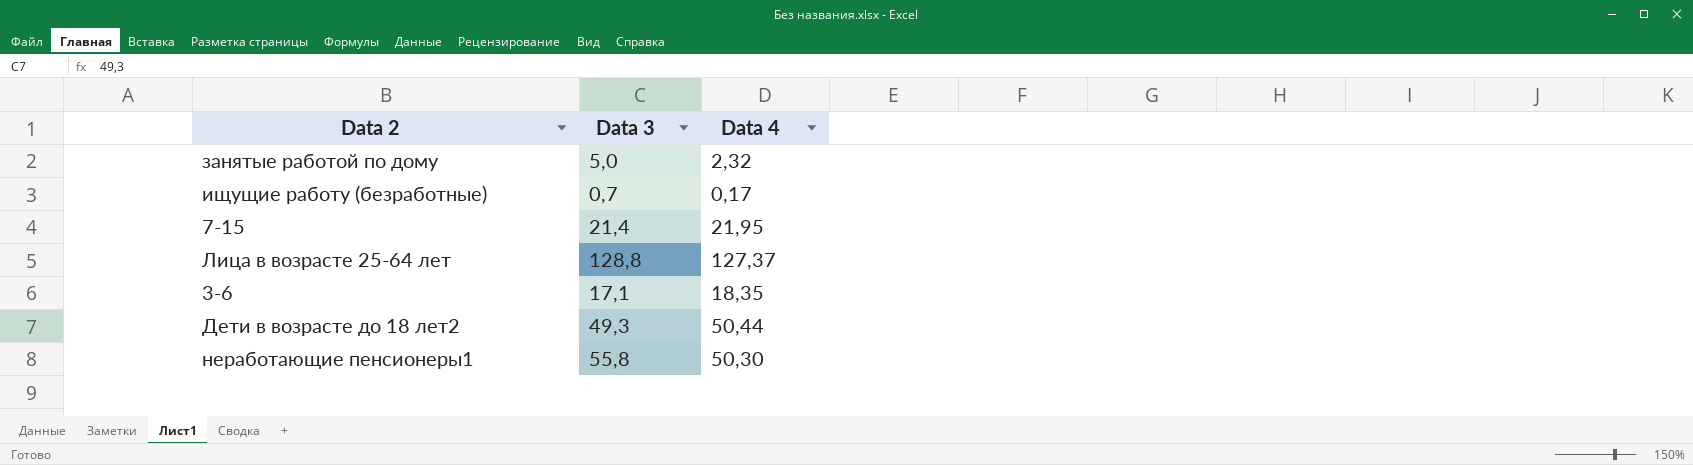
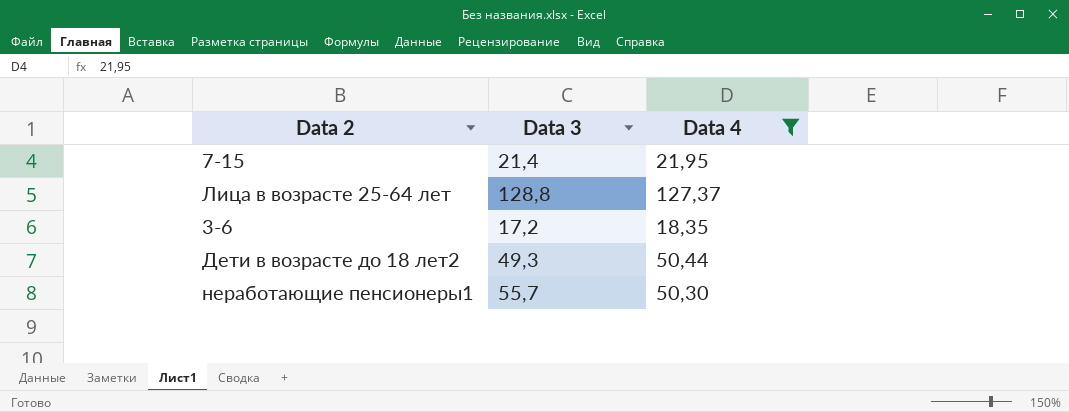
filter: none -> Data 4 >= 18,35
3-6 | Data 3: 17,1 -> 17,2
неработающие пенсионеры1 | Data 3: 55,8 -> 55,7

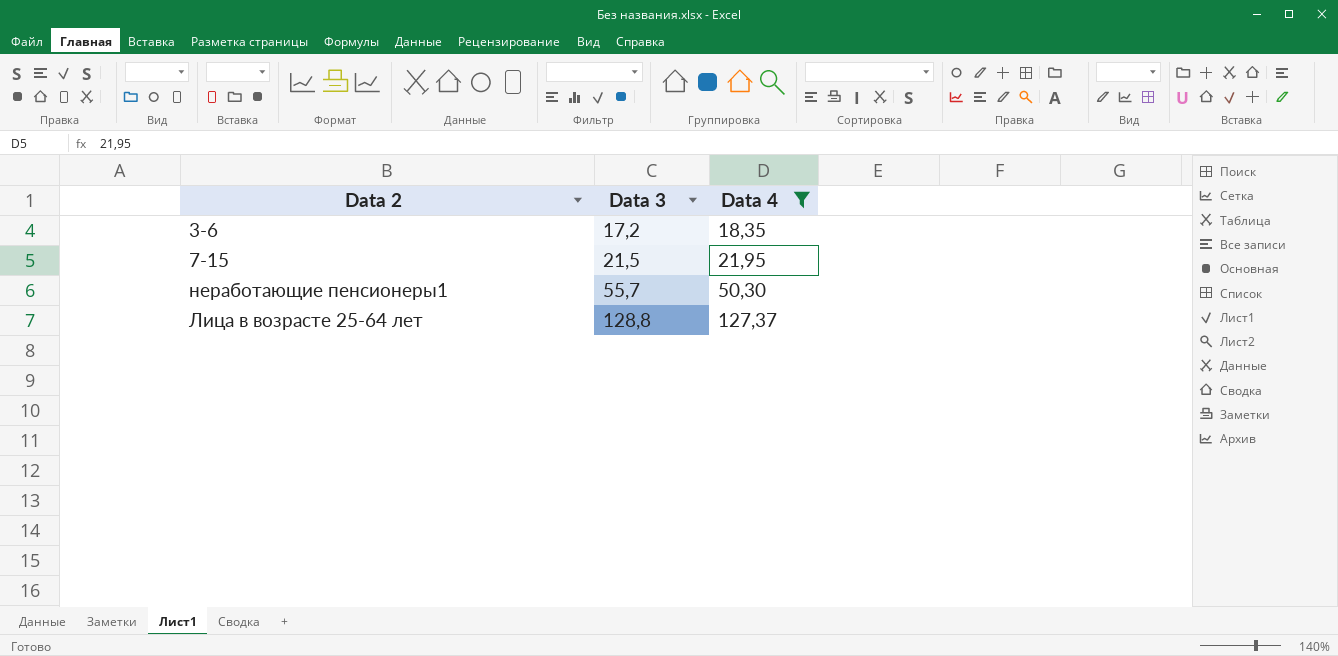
row order: none -> Data 3 ascending
row Дети в возрасте до 18 лет2: 49,3 | 50,44 -> none
7-15 | Data 3: 21,4 -> 21,5

